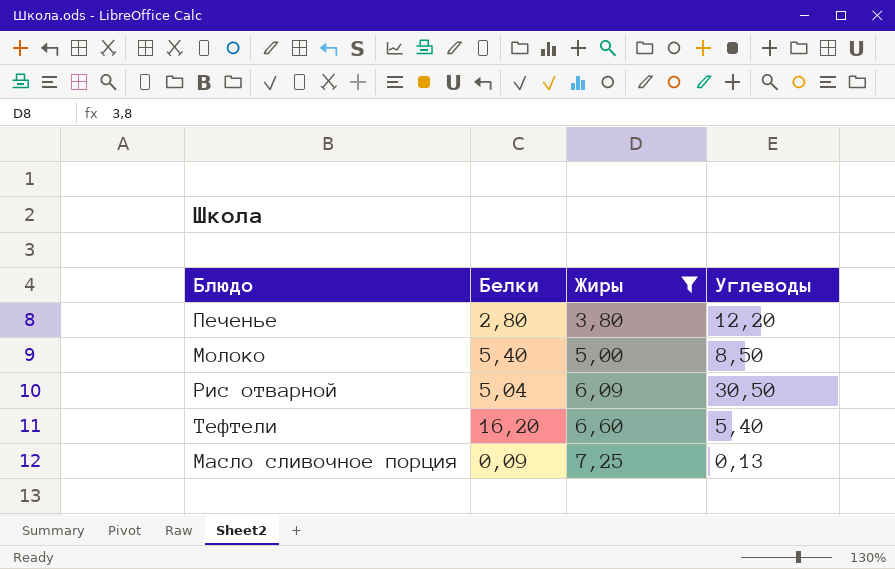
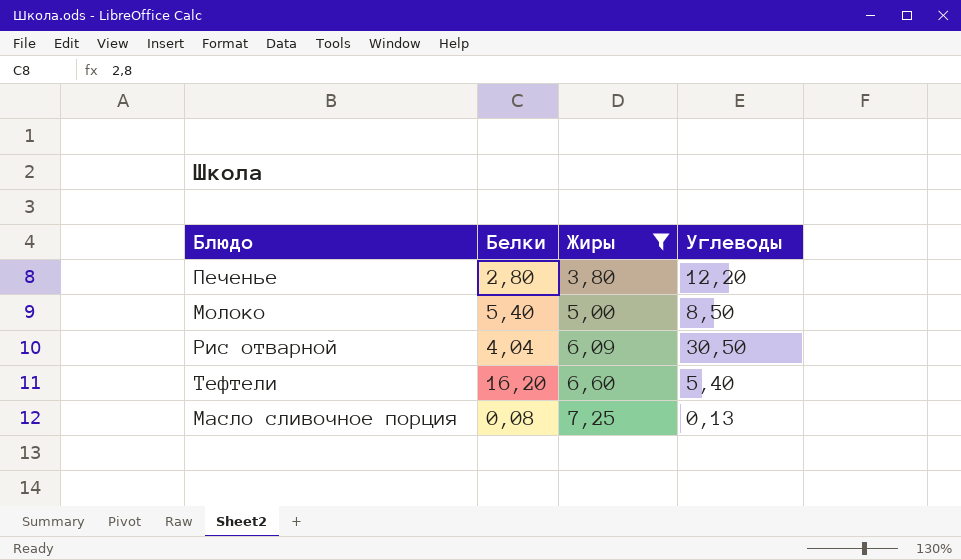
Рис отварной | Белки: 5,04 -> 4,04
Масло сливочное порция | Белки: 0,09 -> 0,08

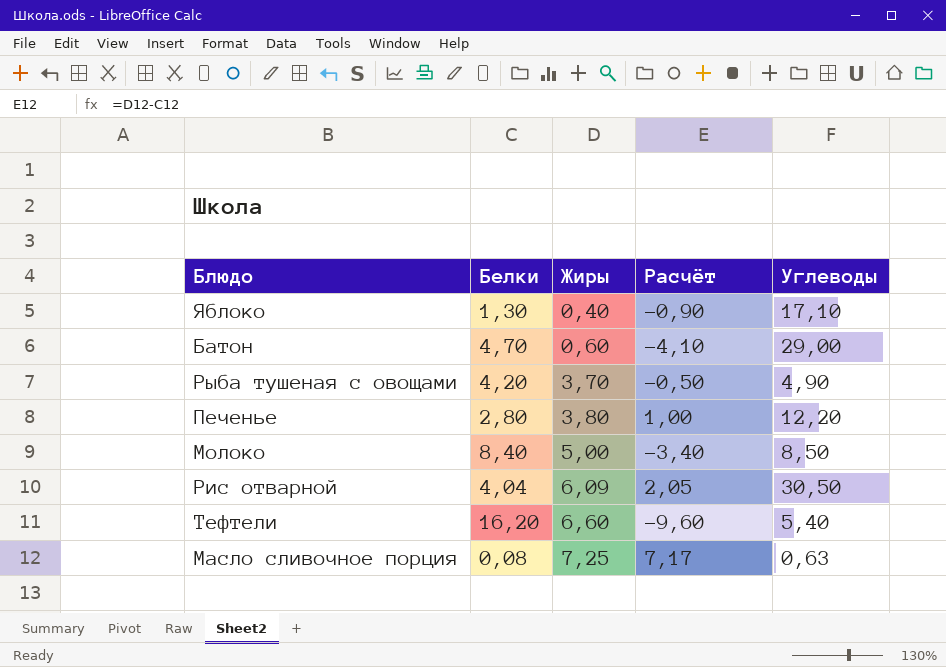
filter: Жиры >= 3,80 -> none
column Расчёт | formula: none -> [Жиры] - [Белки]
Молоко | Белки: 5,40 -> 8,40
Масло сливочное порция | Углеводы: 0,13 -> 0,63

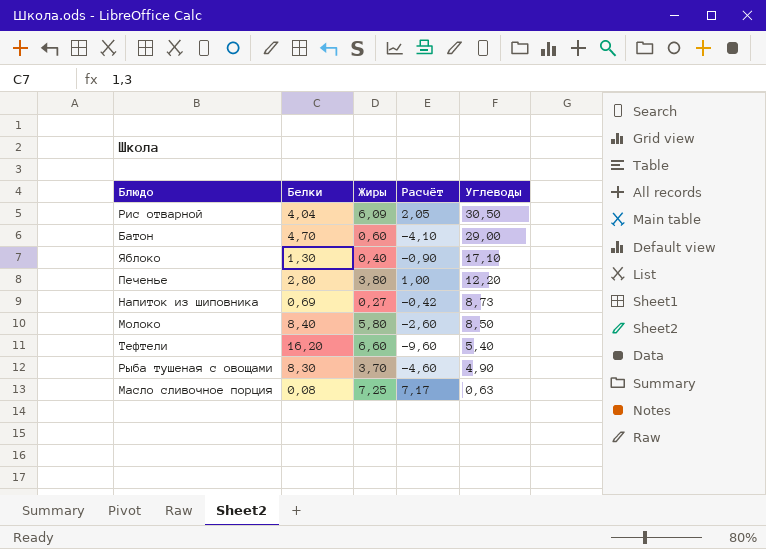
row order: Жиры ascending -> Углеводы descending
row Напиток из шиповника: none -> 0,69 | 0,27 | -0,42 | 8,73
Молоко | Жиры: 5,00 -> 5,80
Молоко | Расчёт: -3,40 -> -2,60
Рыба тушеная с овощами | Белки: 4,20 -> 8,30
Рыба тушеная с овощами | Расчёт: -0,50 -> -4,60

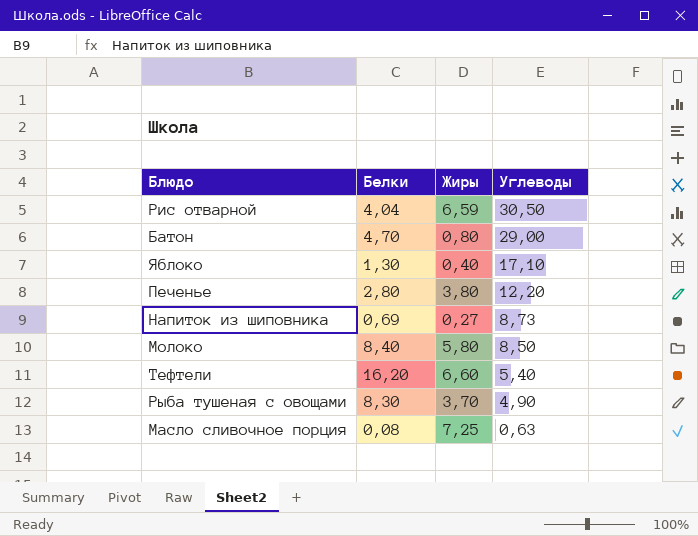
column Расчёт | formula: [Жиры] - [Белки] -> none
Рис отварной | Жиры: 6,09 -> 6,59
Батон | Жиры: 0,60 -> 0,80

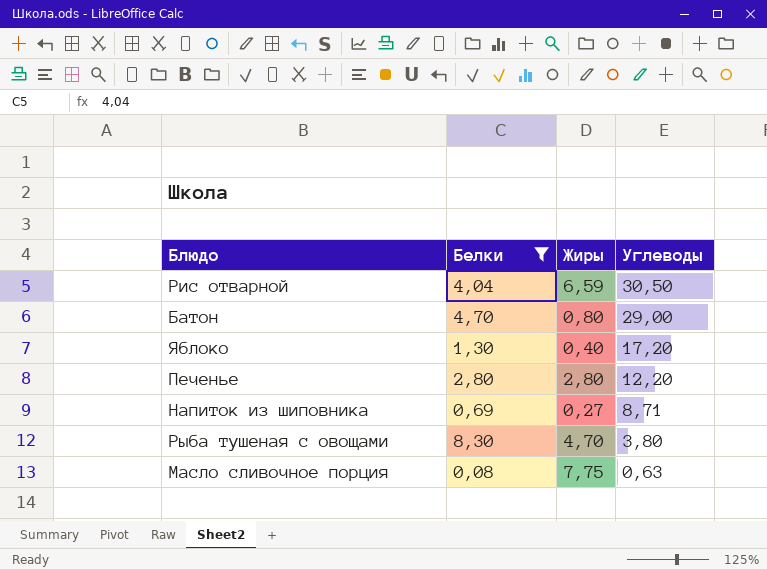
filter: none -> Белки <= 8,30
Яблоко | Углеводы: 17,10 -> 17,20
Печенье | Жиры: 3,80 -> 2,80
Напиток из шиповника | Углеводы: 8,73 -> 8,71
Рыба тушеная с овощами | Жиры: 3,70 -> 4,70
Рыба тушеная с овощами | Углеводы: 4,90 -> 3,80
Масло сливочное порция | Жиры: 7,25 -> 7,75

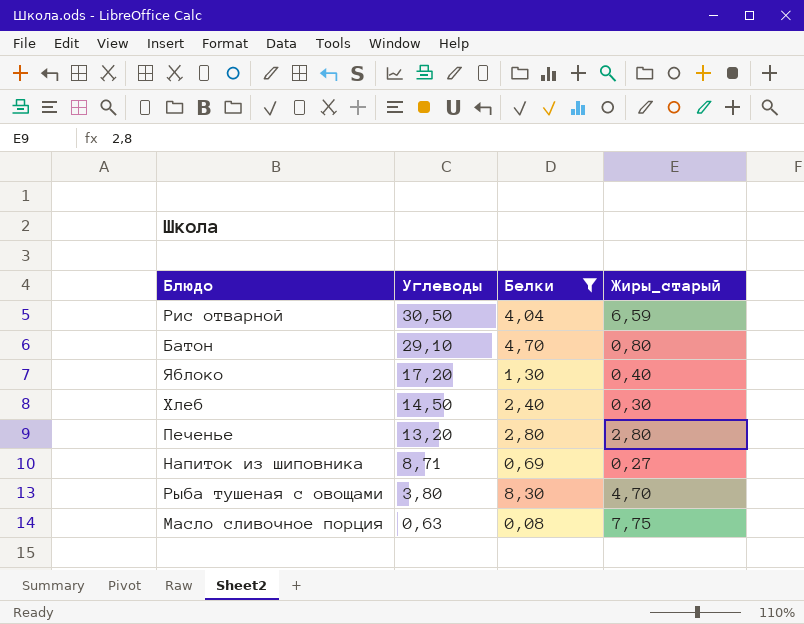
column Углеводы | position: 4 -> 2
column name: Жиры -> Жиры_старый
Батон | Углеводы: 29,00 -> 29,10
row Хлеб: none -> 14,50 | 2,40 | 0,30
Печенье | Углеводы: 12,20 -> 13,20

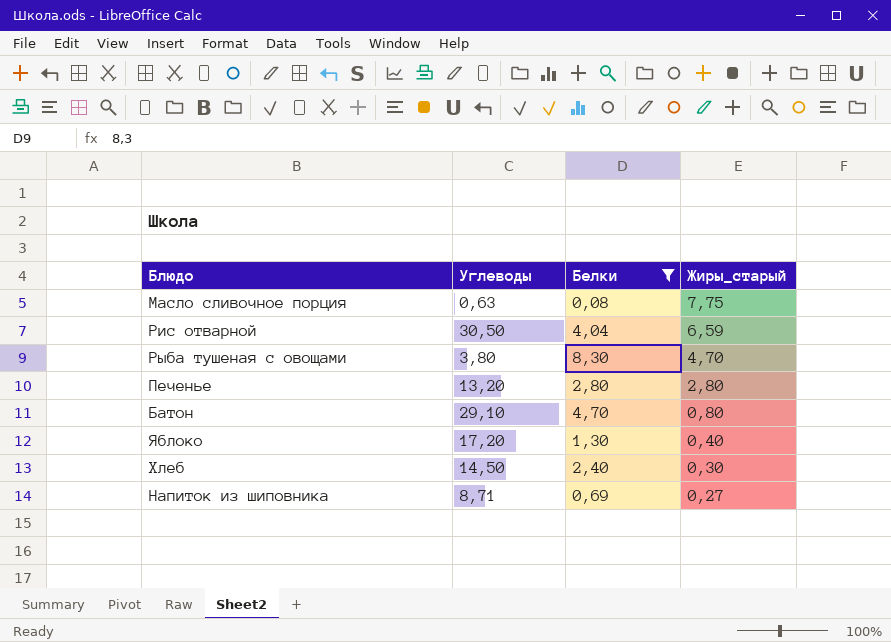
row order: Углеводы descending -> Жиры_старый descending

